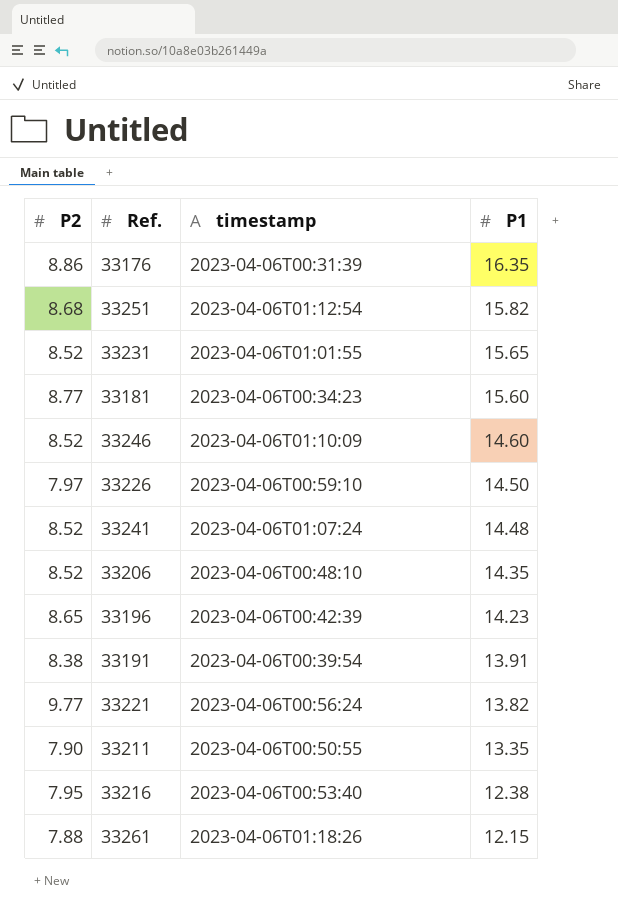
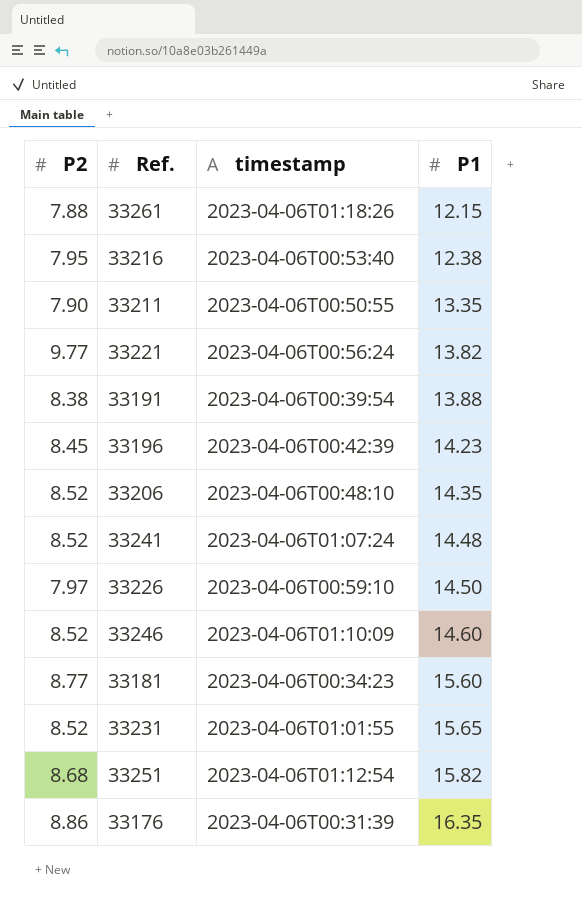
row order: P1 descending -> P1 ascending
33191 | P1: 13.91 -> 13.88
33196 | P2: 8.65 -> 8.45

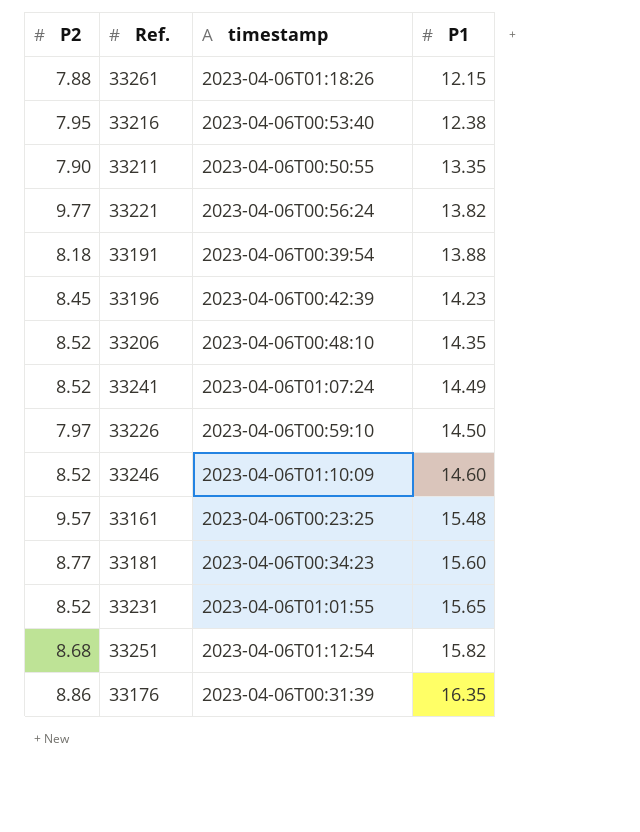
33191 | P2: 8.38 -> 8.18
33241 | P1: 14.48 -> 14.49
row 33161: none -> 9.57 | 2023-04-06T00:23:25 | 15.48

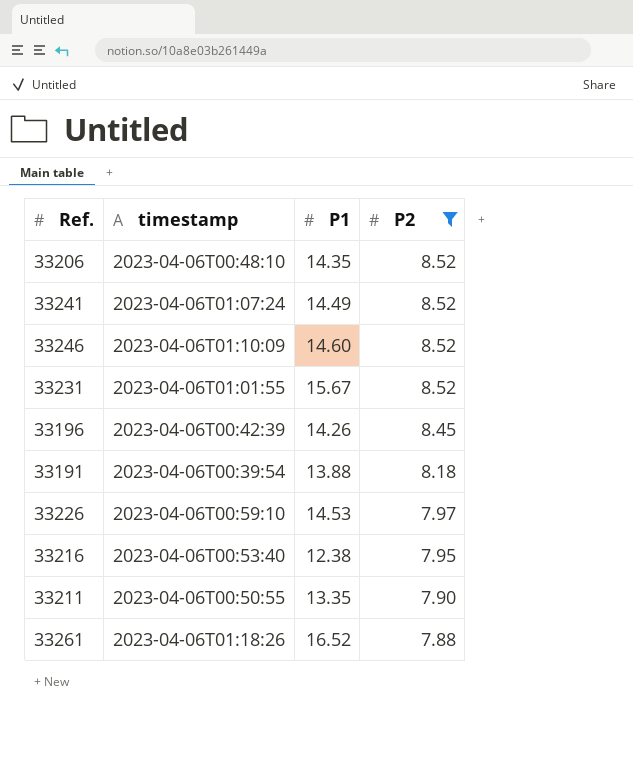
filter: none -> P2 <= 8.52
row order: P1 ascending -> P2 descending
column P2 | position: 1 -> 4
33231 | P1: 15.65 -> 15.67
33196 | P1: 14.23 -> 14.26
33226 | P1: 14.50 -> 14.53
33261 | P1: 12.15 -> 16.52

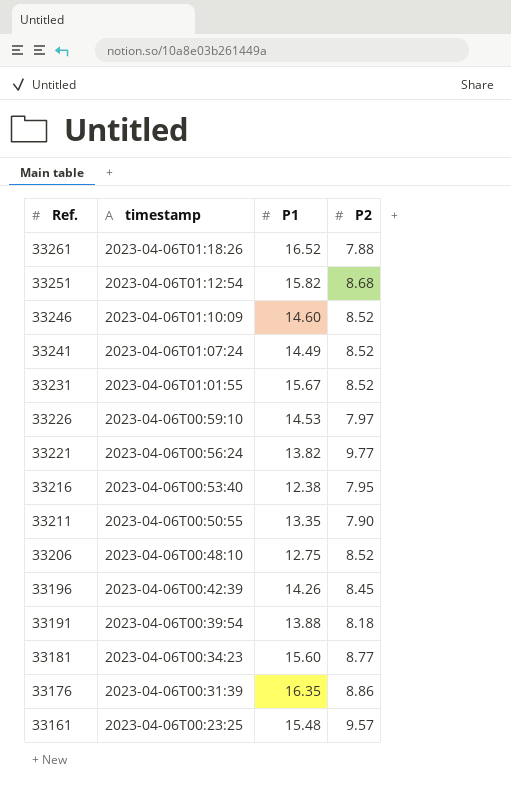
filter: P2 <= 8.52 -> none
row order: P2 descending -> Ref. descending
33206 | P1: 14.35 -> 12.75

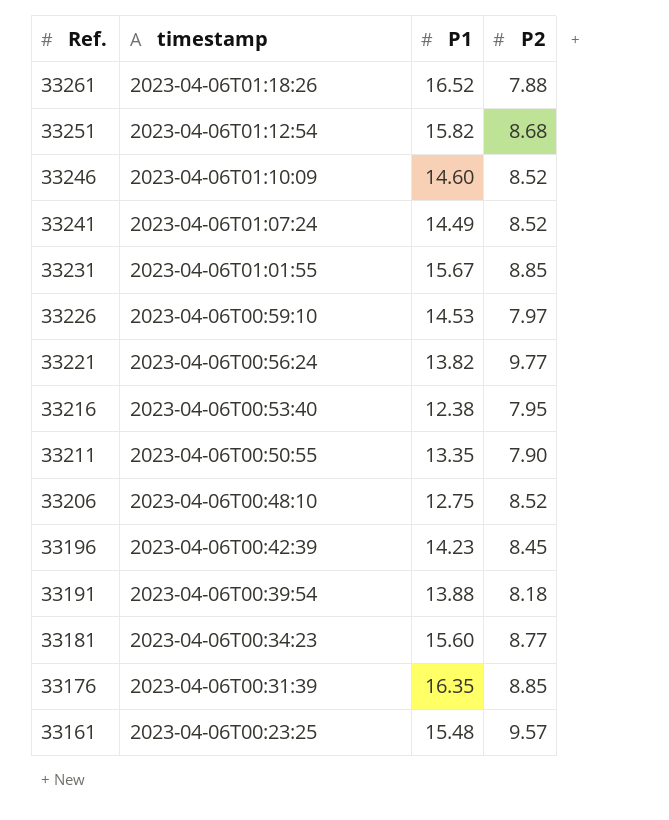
33231 | P2: 8.52 -> 8.85
33196 | P1: 14.26 -> 14.23
33176 | P2: 8.86 -> 8.85

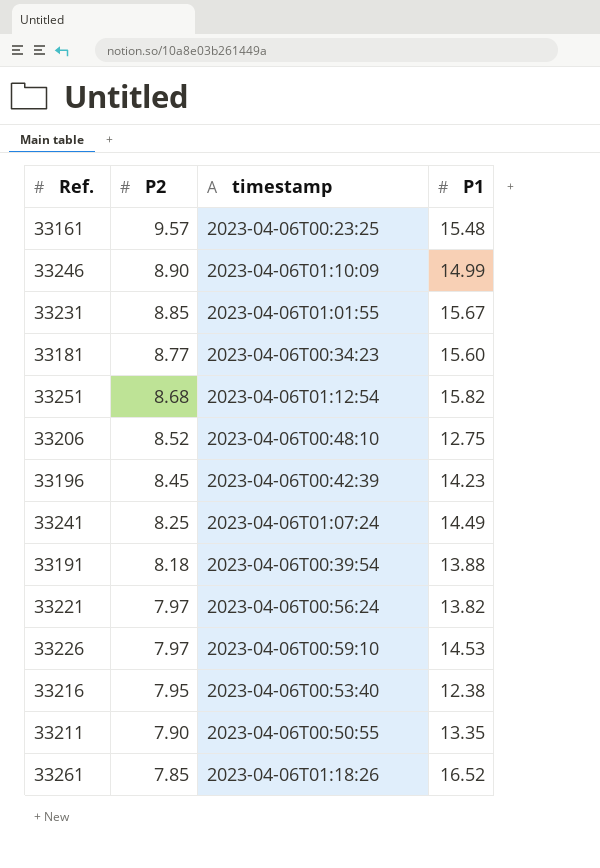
row order: Ref. descending -> P2 descending
column P2 | position: 4 -> 2
row 33176: 2023-04-06T00:31:39 | 16.35 | 8.85 -> none
33246 | P2: 8.52 -> 8.90
33246 | P1: 14.60 -> 14.99
33241 | P2: 8.52 -> 8.25
33221 | P2: 9.77 -> 7.97
33261 | P2: 7.88 -> 7.85

